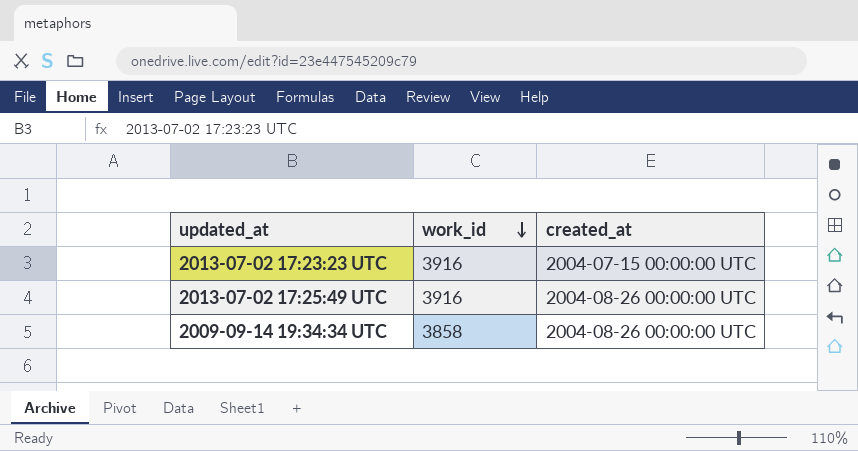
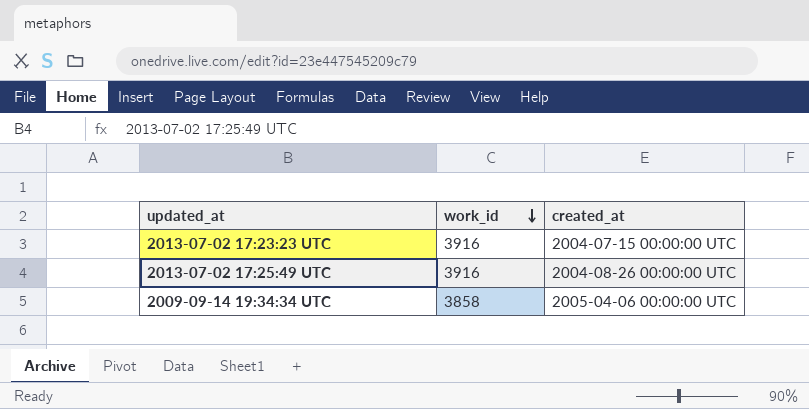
2009-09-14 19:34:34 UTC | created_at: 2004-08-26 00:00:00 UTC -> 2005-04-06 00:00:00 UTC

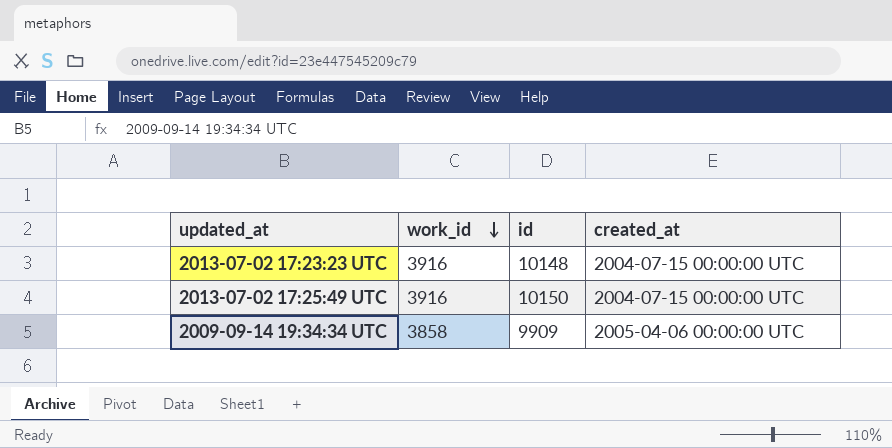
column id | position: none -> 3
2013-07-02 17:25:49 UTC | created_at: 2004-08-26 00:00:00 UTC -> 2004-07-15 00:00:00 UTC

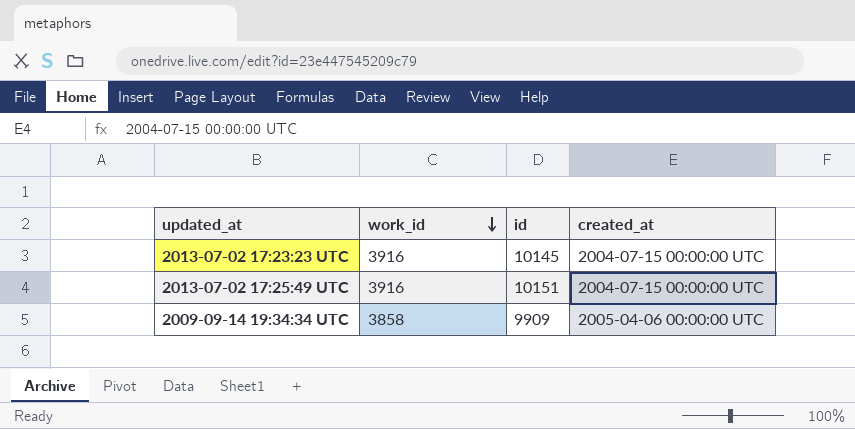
2013-07-02 17:23:23 UTC | id: 10148 -> 10145
2013-07-02 17:25:49 UTC | id: 10150 -> 10151

